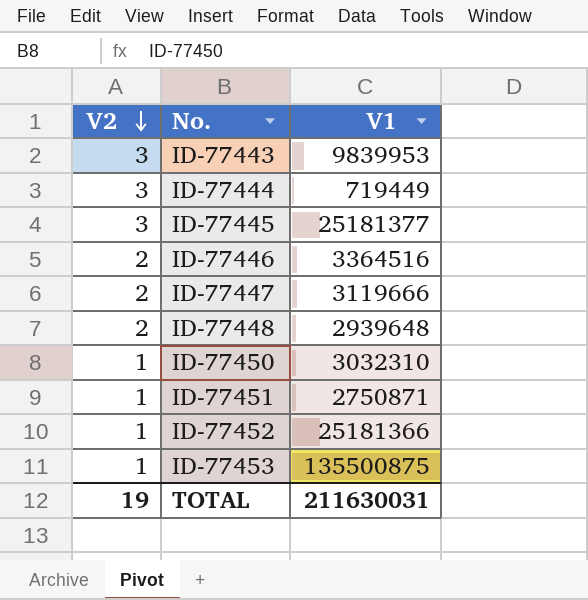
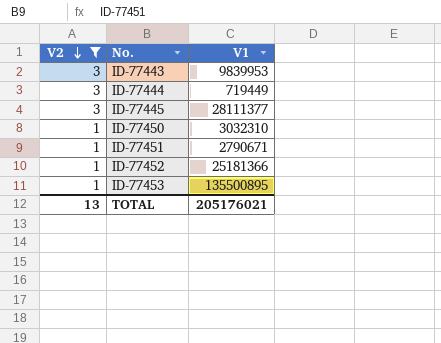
filter: none -> V2 != 2
ID-77445 | V1: 25181377 -> 28111377
ID-77451 | V1: 2750871 -> 2790671
ID-77453 | V1: 135500875 -> 135500895
TOTAL | V2: 19 -> 13
TOTAL | V1: 211630031 -> 205176021

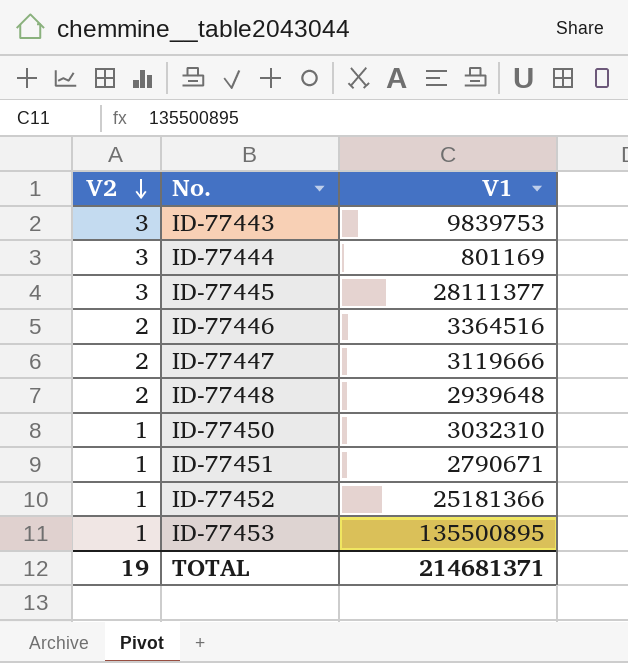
filter: V2 != 2 -> none
ID-77443 | V1: 9839953 -> 9839753
ID-77444 | V1: 719449 -> 801169
TOTAL | V2: 13 -> 19
TOTAL | V1: 205176021 -> 214681371

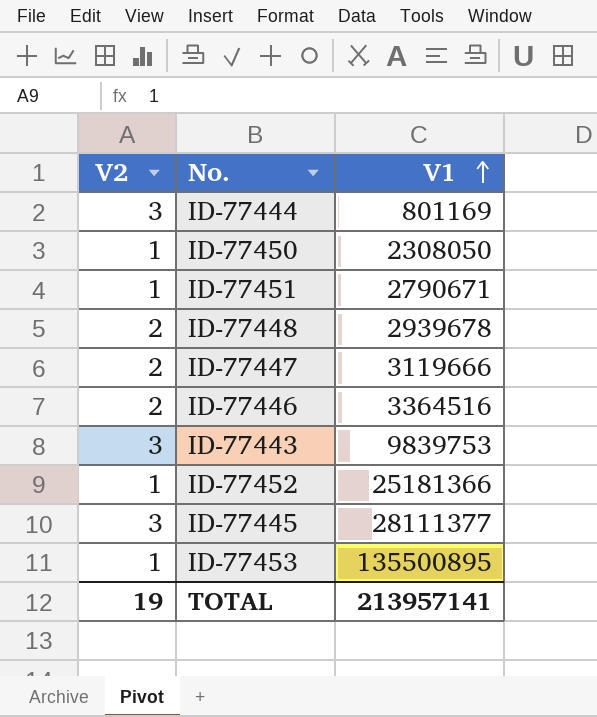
row order: V2 descending -> V1 ascending
ID-77450 | V1: 3032310 -> 2308050
ID-77448 | V1: 2939648 -> 2939678
TOTAL | V1: 214681371 -> 213957141

